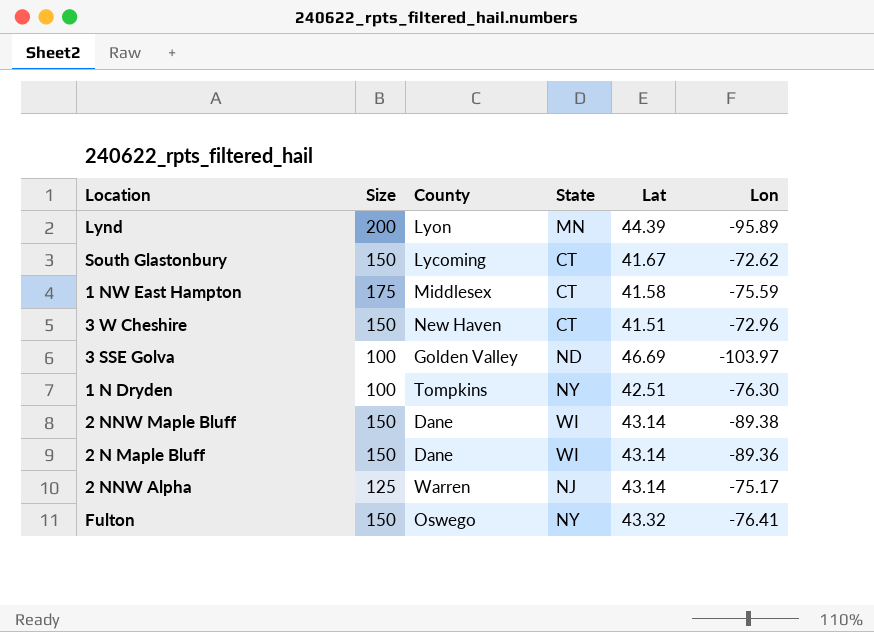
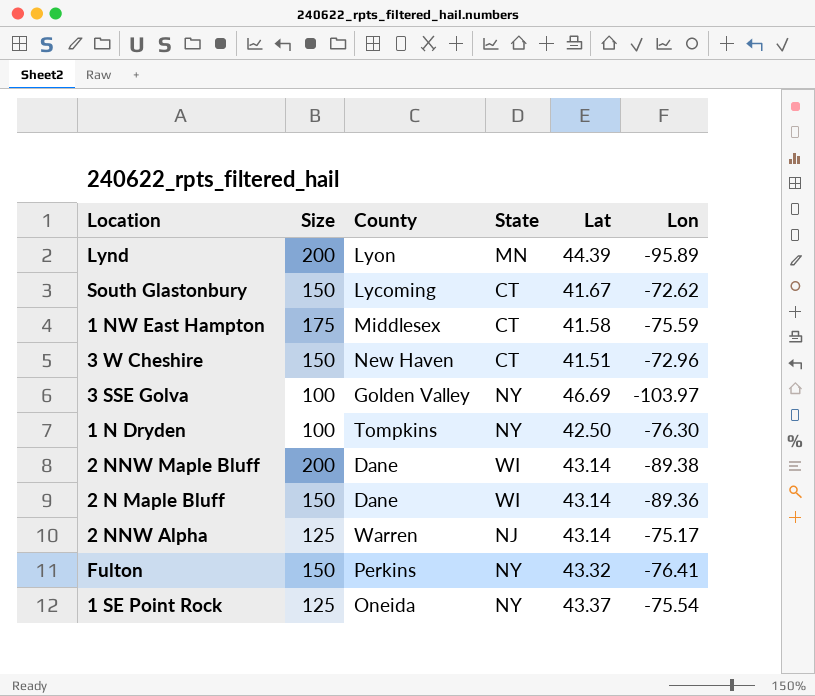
3 SSE Golva | State: ND -> NY
1 N Dryden | Lat: 42.51 -> 42.50
2 NNW Maple Bluff | Size: 150 -> 200
Fulton | County: Oswego -> Perkins
row 1 SE Point Rock: none -> 125 | Oneida | NY | 43.37 | -75.54

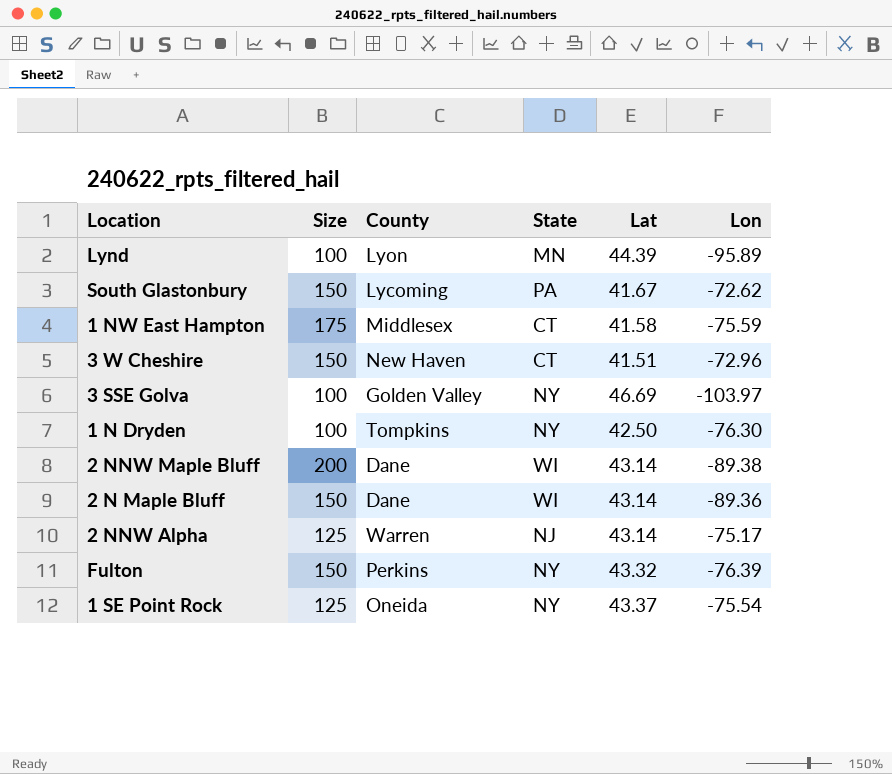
Lynd | Size: 200 -> 100
South Glastonbury | State: CT -> PA
Fulton | Lon: -76.41 -> -76.39

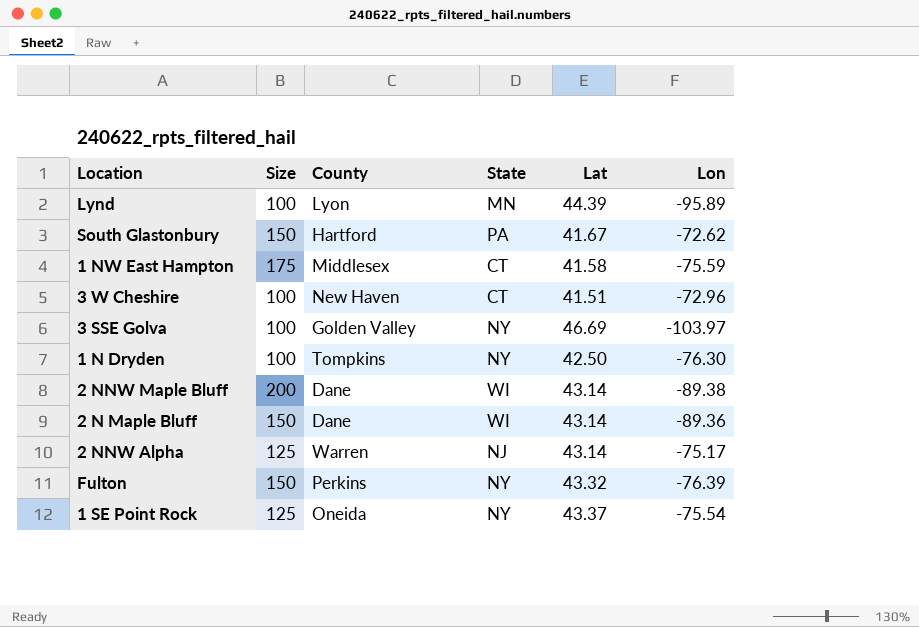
South Glastonbury | County: Lycoming -> Hartford
3 W Cheshire | Size: 150 -> 100

